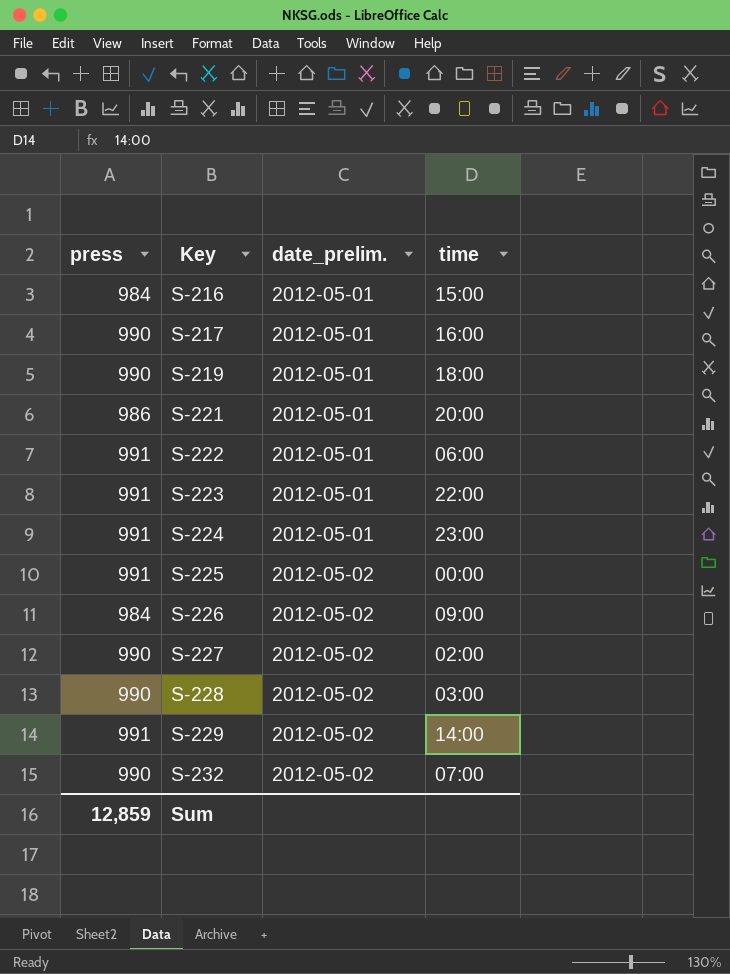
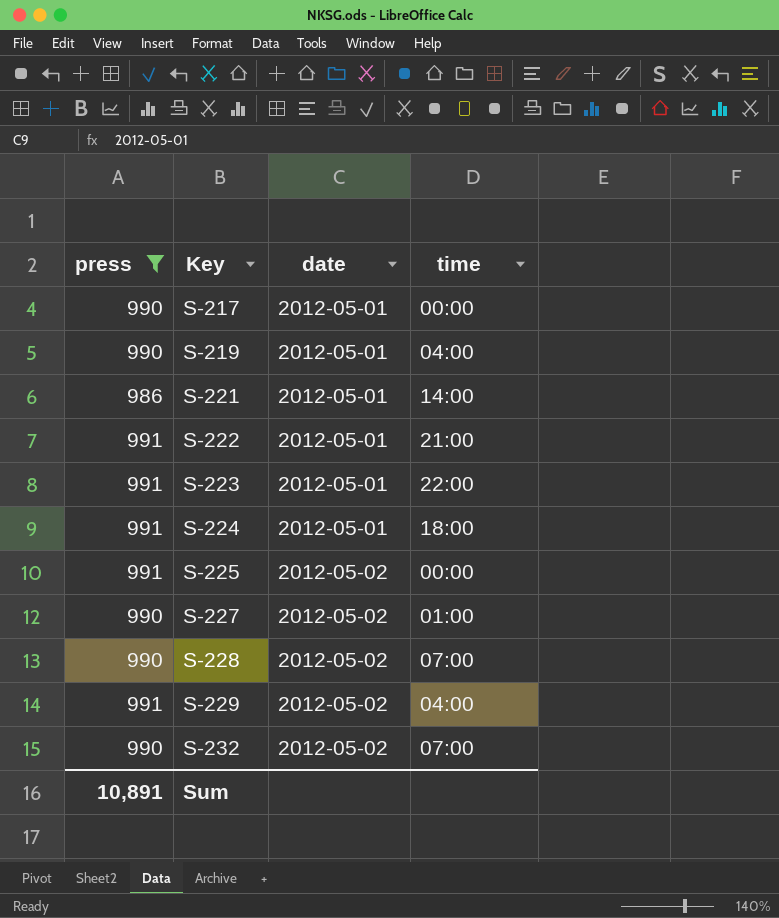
filter: none -> press != 984
column name: date_prelim. -> date
S-217 | time: 16:00 -> 00:00
S-219 | time: 18:00 -> 04:00
S-221 | time: 20:00 -> 14:00
S-222 | time: 06:00 -> 21:00
S-224 | time: 23:00 -> 18:00
S-227 | time: 02:00 -> 01:00
S-228 | time: 03:00 -> 07:00
S-229 | time: 14:00 -> 04:00
Sum | press: 12,859 -> 10,891

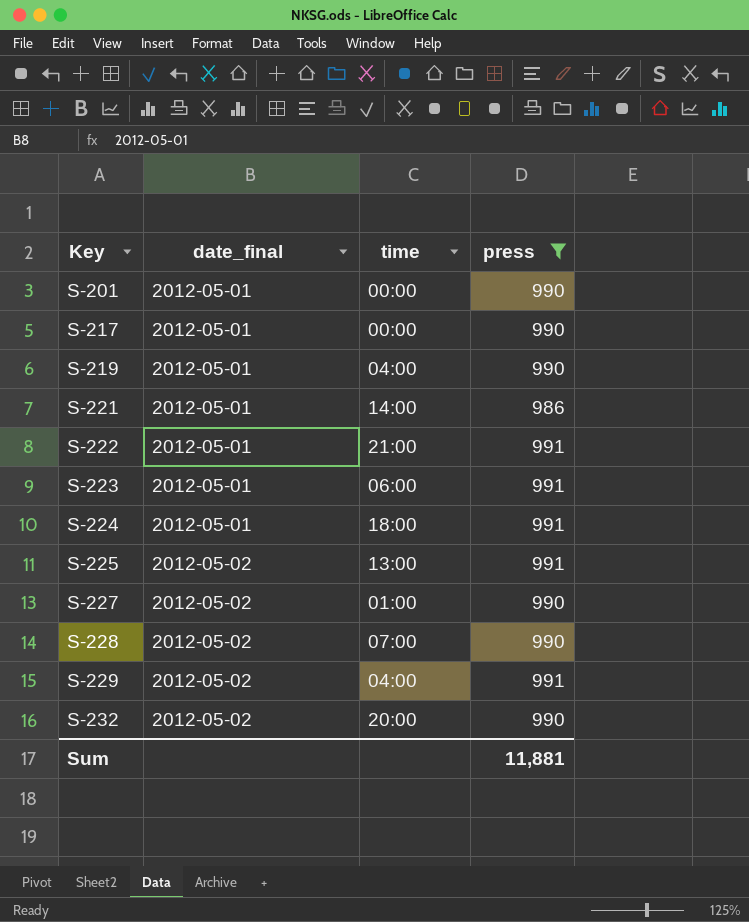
column name: date -> date_final
column press | position: 1 -> 4
row S-201: none -> 2012-05-01 | 00:00 | 990
S-223 | time: 22:00 -> 06:00
S-225 | time: 00:00 -> 13:00
S-232 | time: 07:00 -> 20:00
Sum | press: 10,891 -> 11,881

